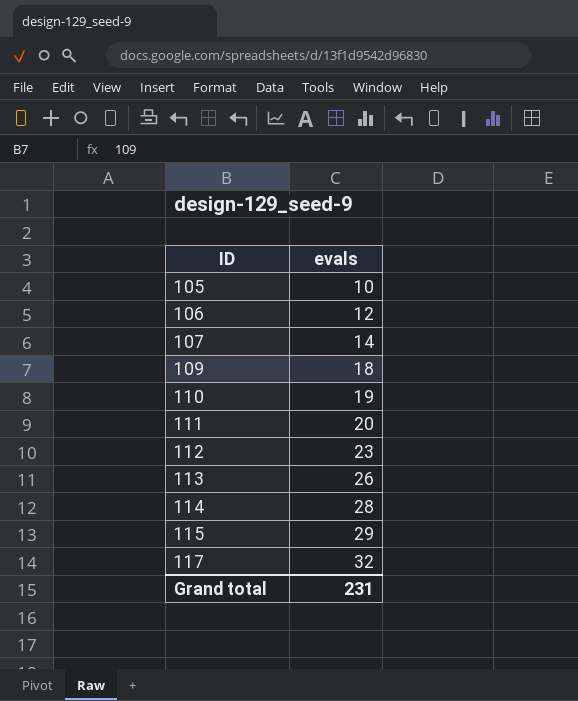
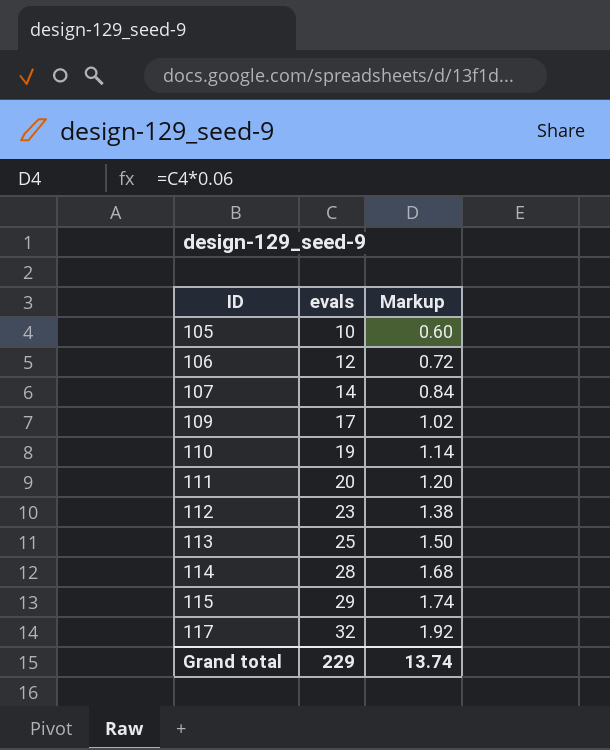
column Markup | formula: none -> [evals] * 0.06
109 | evals: 18 -> 17
113 | evals: 26 -> 25
Grand total | evals: 231 -> 229

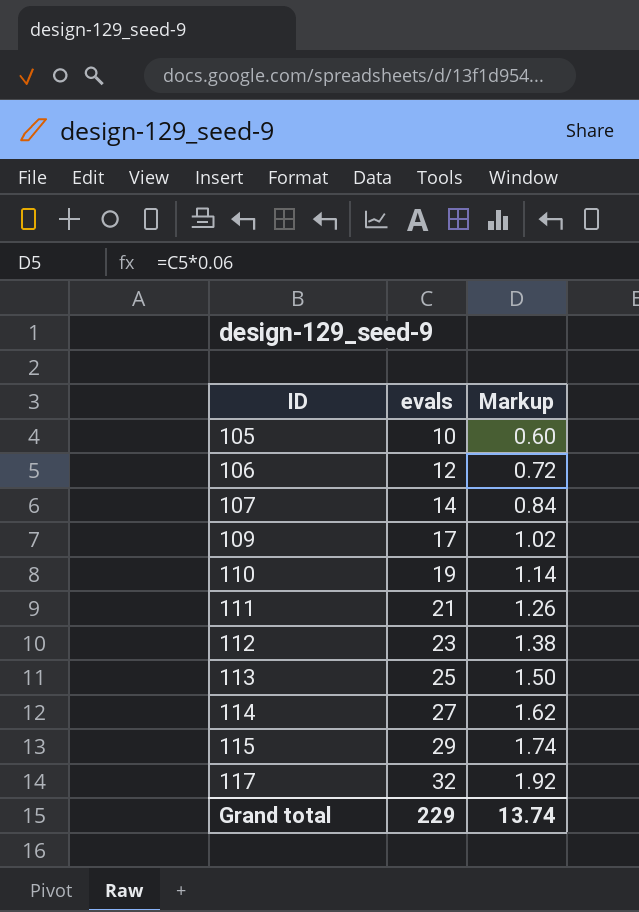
111 | evals: 20 -> 21
111 | Markup: 1.20 -> 1.26
114 | evals: 28 -> 27
114 | Markup: 1.68 -> 1.62

